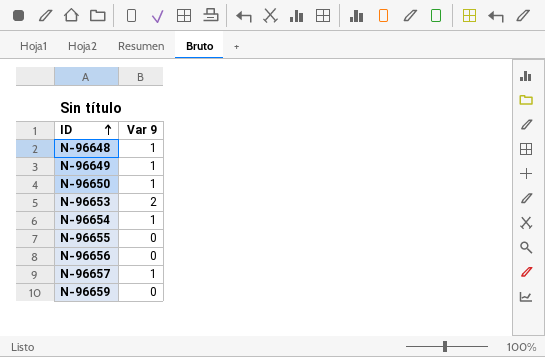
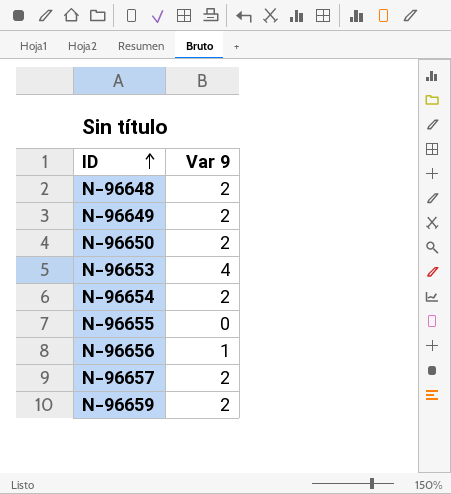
N-96648 | Var 9: 1 -> 2
N-96649 | Var 9: 1 -> 2
N-96650 | Var 9: 1 -> 2
N-96653 | Var 9: 2 -> 4
N-96654 | Var 9: 1 -> 2
N-96656 | Var 9: 0 -> 1
N-96657 | Var 9: 1 -> 2
N-96659 | Var 9: 0 -> 2

